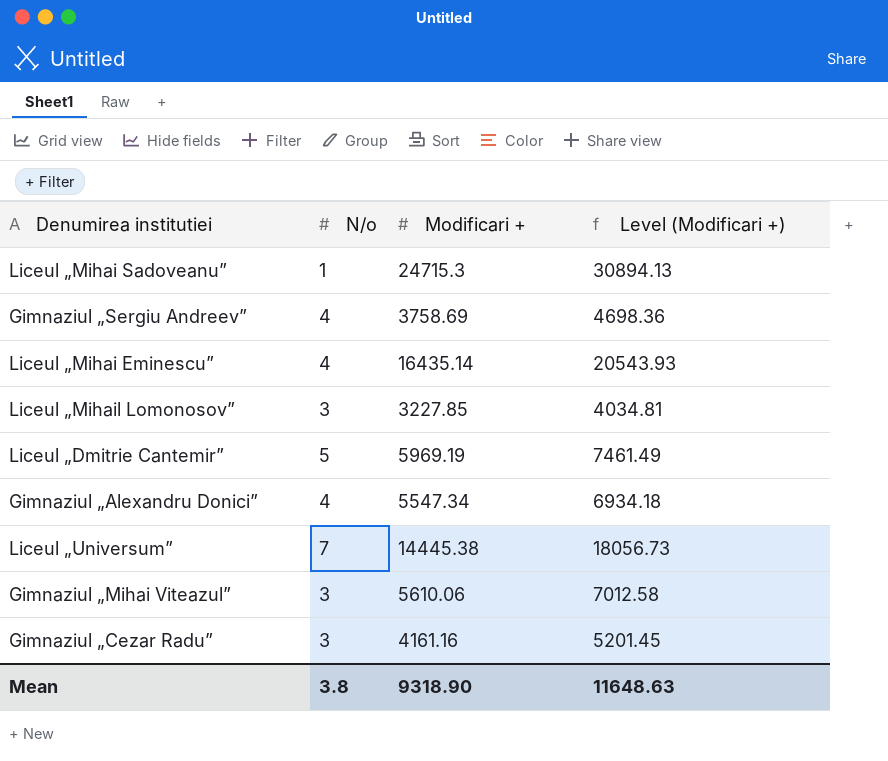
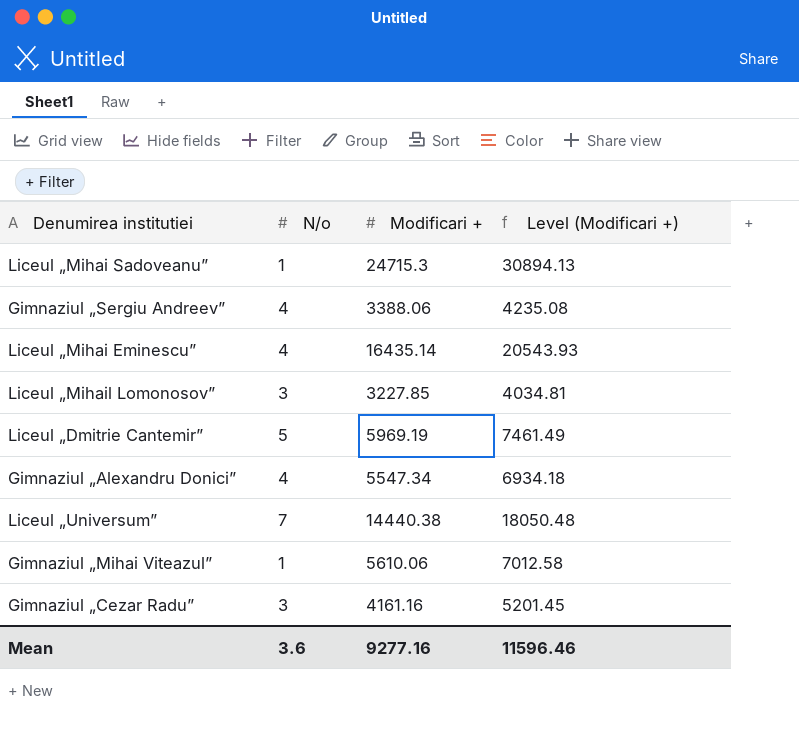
Gimnaziul „Sergiu Andreev” | Modificari +: 3758.69 -> 3388.06
Gimnaziul „Sergiu Andreev” | Level (Modificari +): 4698.36 -> 4235.08
Liceul „Universum” | Modificari +: 14445.38 -> 14440.38
Liceul „Universum” | Level (Modificari +): 18056.73 -> 18050.48
Gimnaziul „Mihai Viteazul” | N/o: 3 -> 1
Mean | N/o: 3.8 -> 3.6
Mean | Modificari +: 9318.90 -> 9277.16
Mean | Level (Modificari +): 11648.63 -> 11596.46

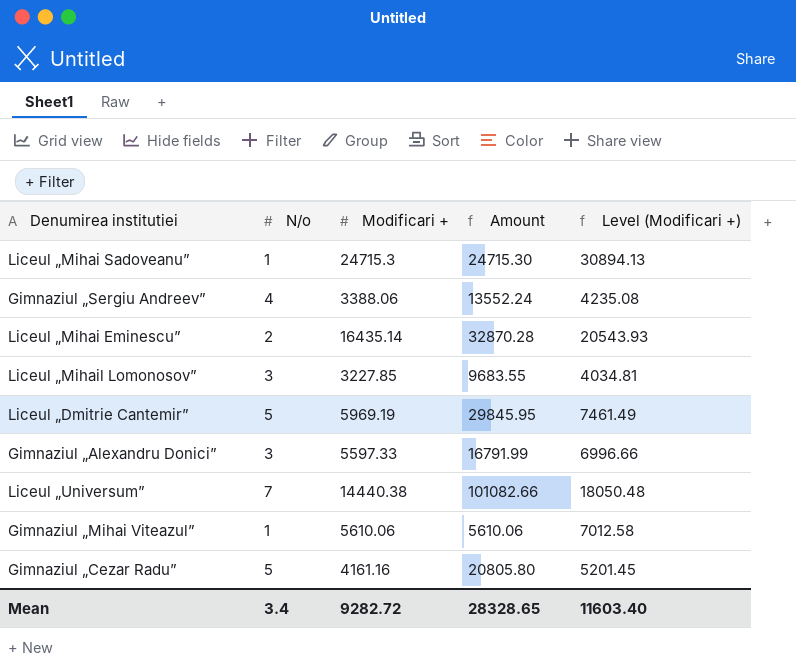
column Amount | formula: none -> [N/o] * [Modificari +]
Liceul „Mihai Eminescu” | N/o: 4 -> 2
Gimnaziul „Alexandru Donici” | N/o: 4 -> 3
Gimnaziul „Alexandru Donici” | Modificari +: 5547.34 -> 5597.33
Gimnaziul „Alexandru Donici” | Level (Modificari +): 6934.18 -> 6996.66
Gimnaziul „Cezar Radu” | N/o: 3 -> 5
Mean | N/o: 3.6 -> 3.4
Mean | Modificari +: 9277.16 -> 9282.72
Mean | Level (Modificari +): 11596.46 -> 11603.40

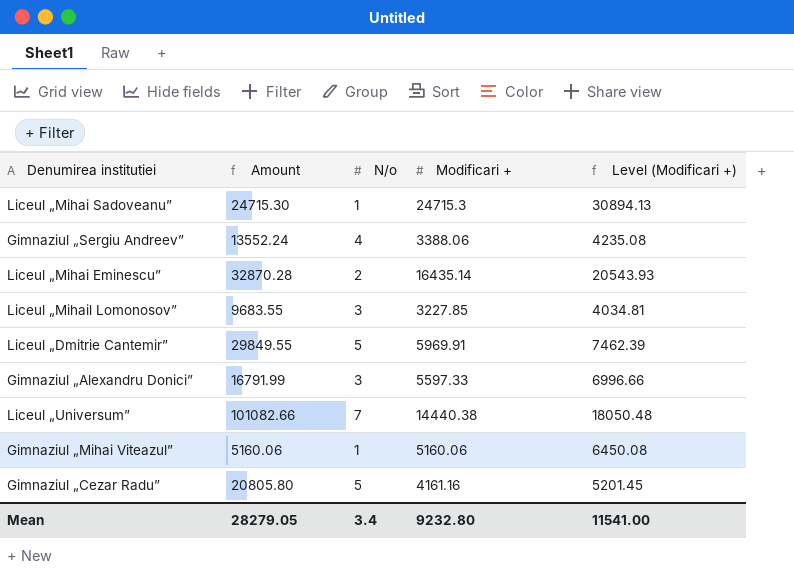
column Amount | position: 4 -> 2
Liceul „Dmitrie Cantemir” | Amount: 29845.95 -> 29849.55
Liceul „Dmitrie Cantemir” | Modificari +: 5969.19 -> 5969.91
Liceul „Dmitrie Cantemir” | Level (Modificari +): 7461.49 -> 7462.39
Gimnaziul „Mihai Viteazul” | Amount: 5610.06 -> 5160.06
Gimnaziul „Mihai Viteazul” | Modificari +: 5610.06 -> 5160.06
Gimnaziul „Mihai Viteazul” | Level (Modificari +): 7012.58 -> 6450.08
Mean | Amount: 28328.65 -> 28279.05
Mean | Modificari +: 9282.72 -> 9232.80
Mean | Level (Modificari +): 11603.40 -> 11541.00

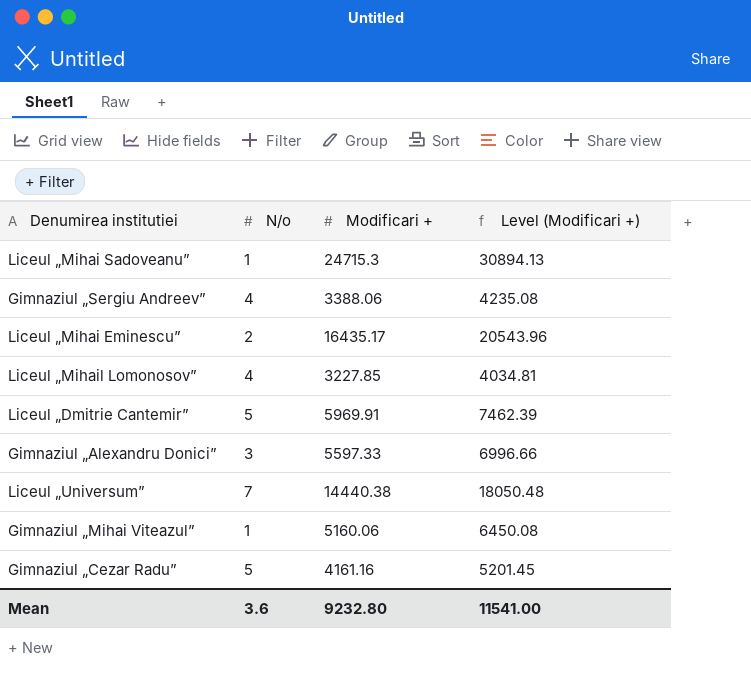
column Amount | formula: [N/o] * [Modificari +] -> none
Liceul „Mihai Eminescu” | Modificari +: 16435.14 -> 16435.17
Liceul „Mihai Eminescu” | Level (Modificari +): 20543.93 -> 20543.96
Liceul „Mihail Lomonosov” | N/o: 3 -> 4
Mean | N/o: 3.4 -> 3.6

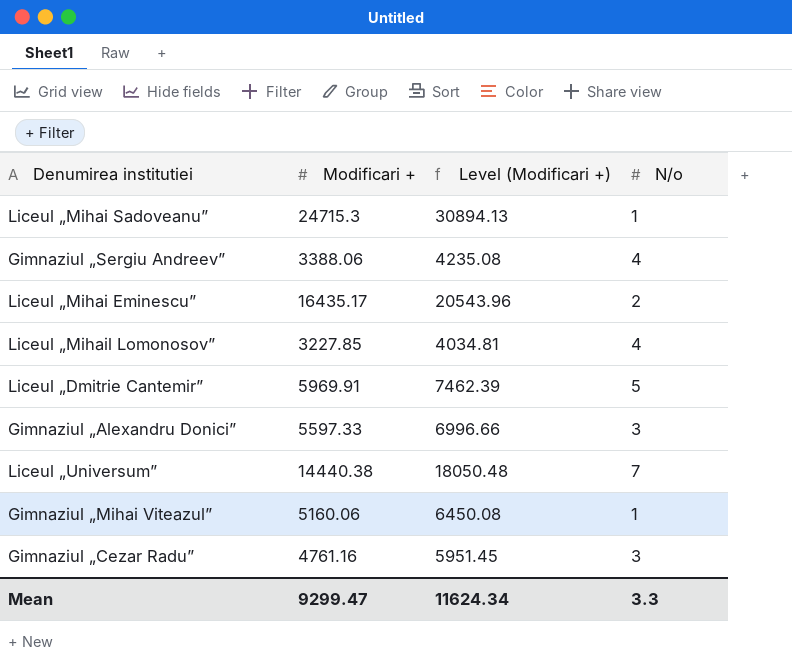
column N/o | position: 2 -> 4
Gimnaziul „Cezar Radu” | Modificari +: 4161.16 -> 4761.16
Gimnaziul „Cezar Radu” | Level (Modificari +): 5201.45 -> 5951.45
Gimnaziul „Cezar Radu” | N/o: 5 -> 3
Mean | Modificari +: 9232.80 -> 9299.47
Mean | Level (Modificari +): 11541.00 -> 11624.34
Mean | N/o: 3.6 -> 3.3

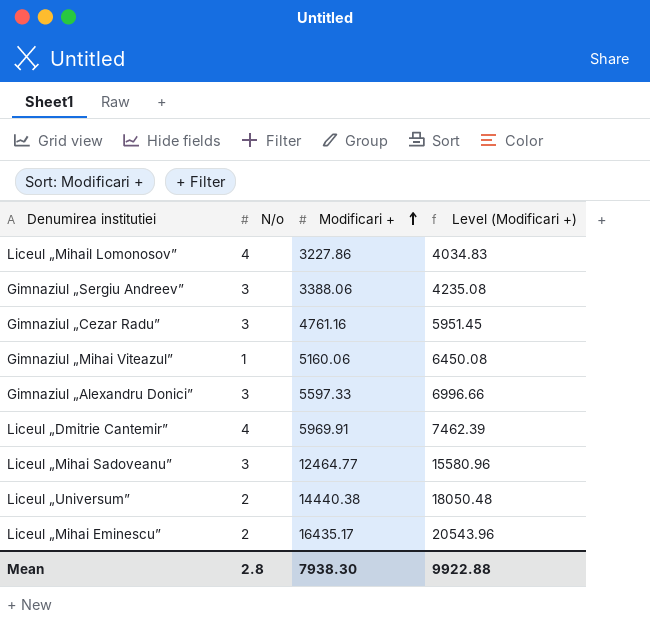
row order: none -> Modificari + ascending
column N/o | position: 4 -> 2
Liceul „Mihail Lomonosov” | Modificari +: 3227.85 -> 3227.86
Liceul „Mihail Lomonosov” | Level (Modificari +): 4034.81 -> 4034.83
Gimnaziul „Sergiu Andreev” | N/o: 4 -> 3
Liceul „Dmitrie Cantemir” | N/o: 5 -> 4
Liceul „Mihai Sadoveanu” | N/o: 1 -> 3
Liceul „Mihai Sadoveanu” | Modificari +: 24715.3 -> 12464.77
Liceul „Mihai Sadoveanu” | Level (Modificari +): 30894.13 -> 15580.96
Liceul „Universum” | N/o: 7 -> 2
Mean | N/o: 3.3 -> 2.8
Mean | Modificari +: 9299.47 -> 7938.30
Mean | Level (Modificari +): 11624.34 -> 9922.88

